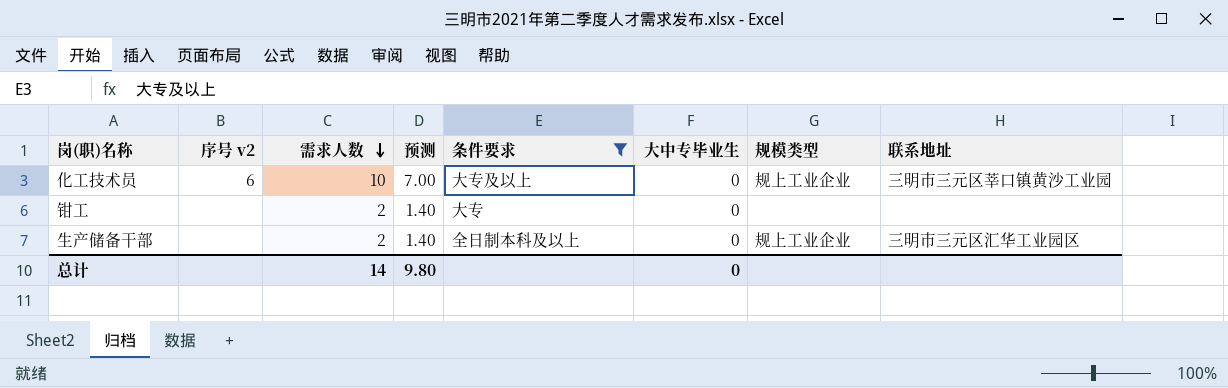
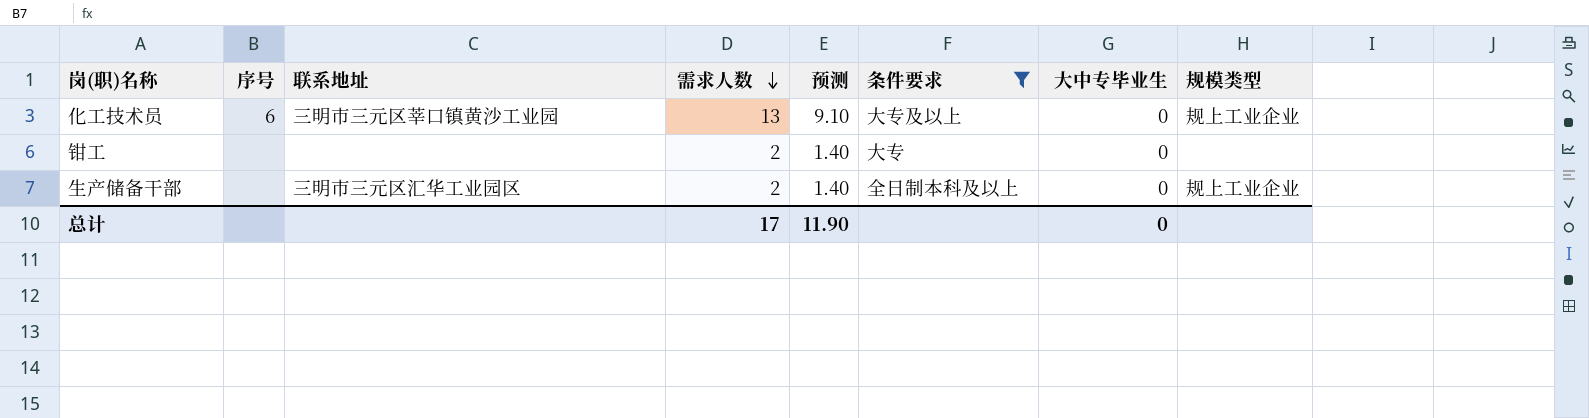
column name: 序号 v2 -> 序号
column 联系地址 | position: 8 -> 3
化工技术员 | 需求人数: 10 -> 13
化工技术员 | 预测: 7.00 -> 9.10
总计 | 需求人数: 14 -> 17
总计 | 预测: 9.80 -> 11.90

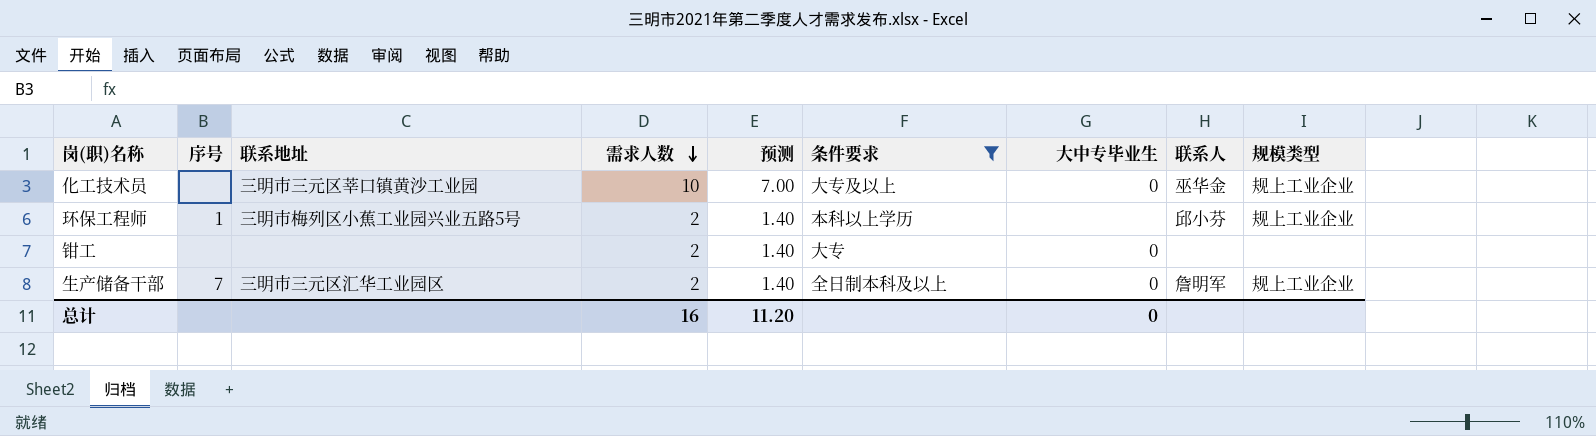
column 联系人 | position: none -> 8
化工技术员 | 序号: 6 -> none
化工技术员 | 需求人数: 13 -> 10
化工技术员 | 预测: 9.10 -> 7.00
row 环保工程师: none -> 1 | 三明市梅列区小蕉工业园兴业五路5号 | 2 | 1.40 | 本科以上学历 | none | 邱小芬 | 规上工业企业
生产储备干部 | 序号: none -> 7
总计 | 需求人数: 17 -> 16
总计 | 预测: 11.90 -> 11.20

